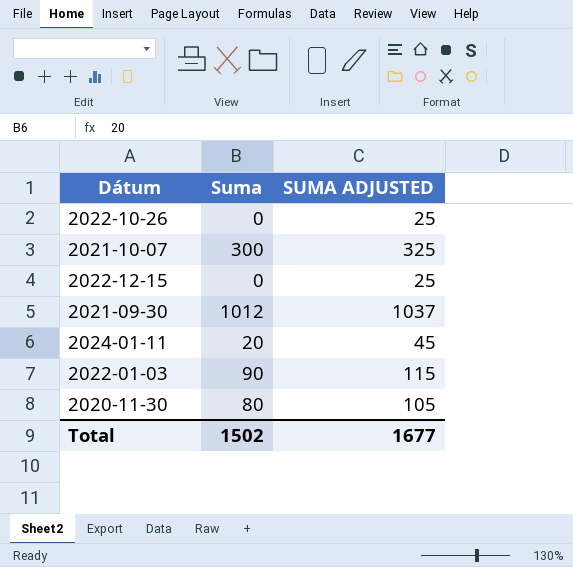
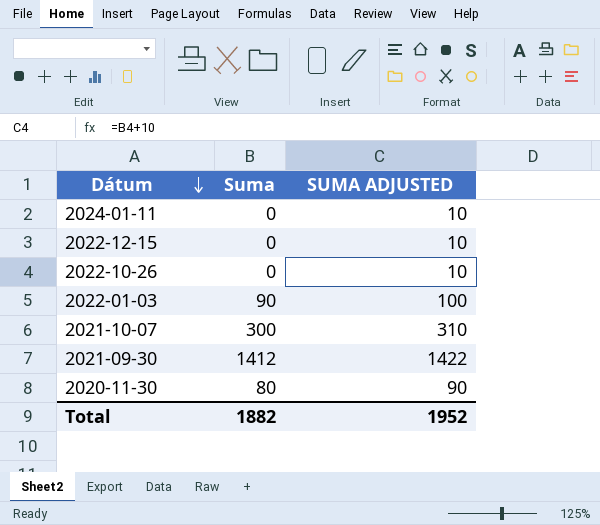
row order: none -> Dátum descending
column SUMA ADJUSTED | formula: [Suma] + 25 -> [Suma] + 10
2024-01-11 | Suma: 20 -> 0
2021-09-30 | Suma: 1012 -> 1412
Total | Suma: 1502 -> 1882
Total | SUMA ADJUSTED: 1677 -> 1952

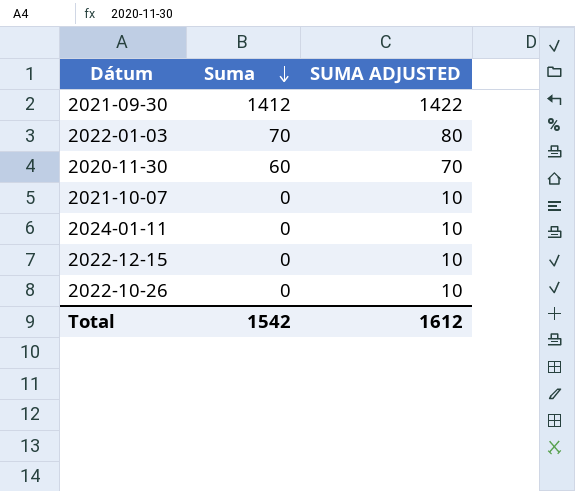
row order: Dátum descending -> Suma descending
2022-01-03 | Suma: 90 -> 70
2022-01-03 | SUMA ADJUSTED: 100 -> 80
2020-11-30 | Suma: 80 -> 60
2020-11-30 | SUMA ADJUSTED: 90 -> 70
2021-10-07 | Suma: 300 -> 0
2021-10-07 | SUMA ADJUSTED: 310 -> 10
Total | Suma: 1882 -> 1542
Total | SUMA ADJUSTED: 1952 -> 1612

